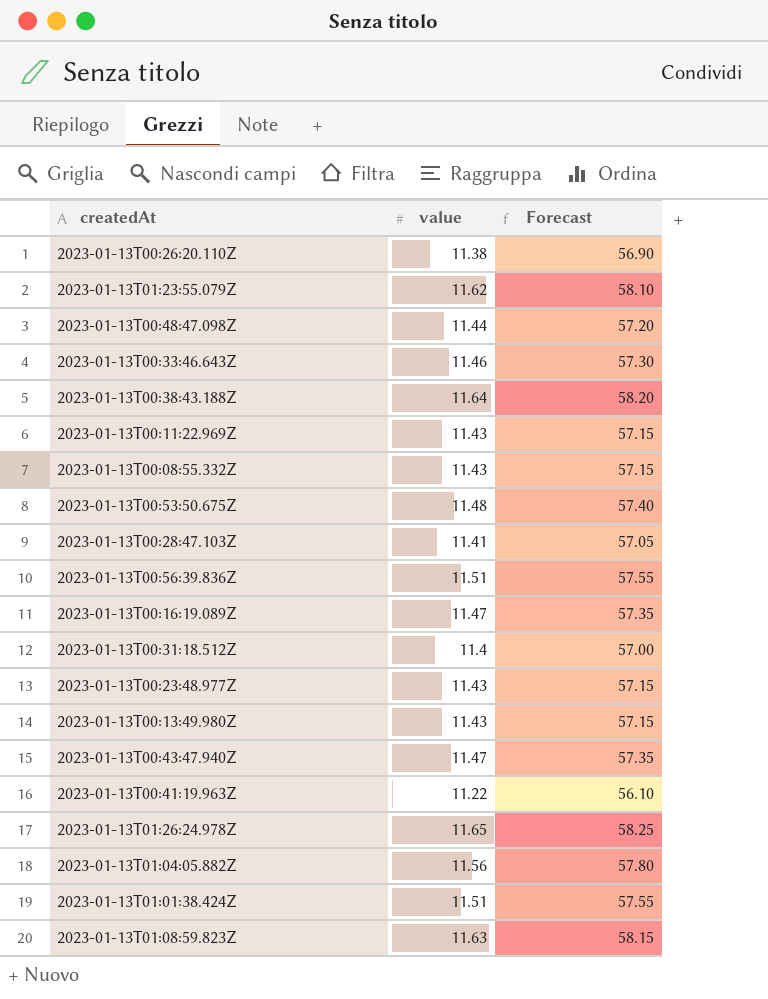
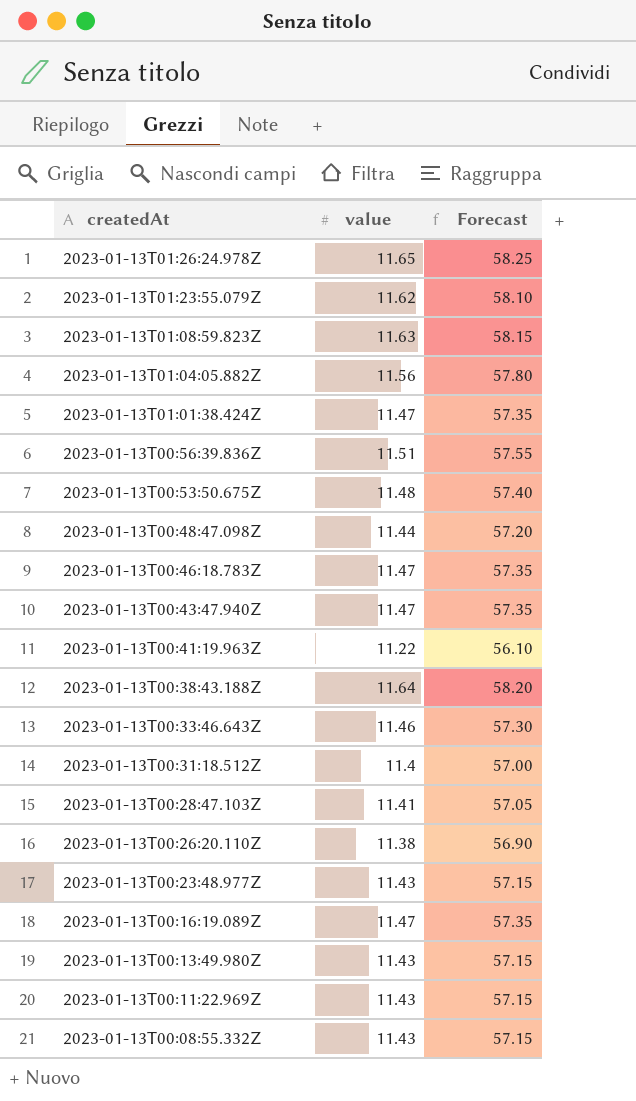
row order: none -> createdAt descending
2023-01-13T01:01:38.424Z | value: 11.51 -> 11.47
2023-01-13T01:01:38.424Z | Forecast: 57.55 -> 57.35
row 2023-01-13T00:46:18.783Z: none -> 11.47 | 57.35

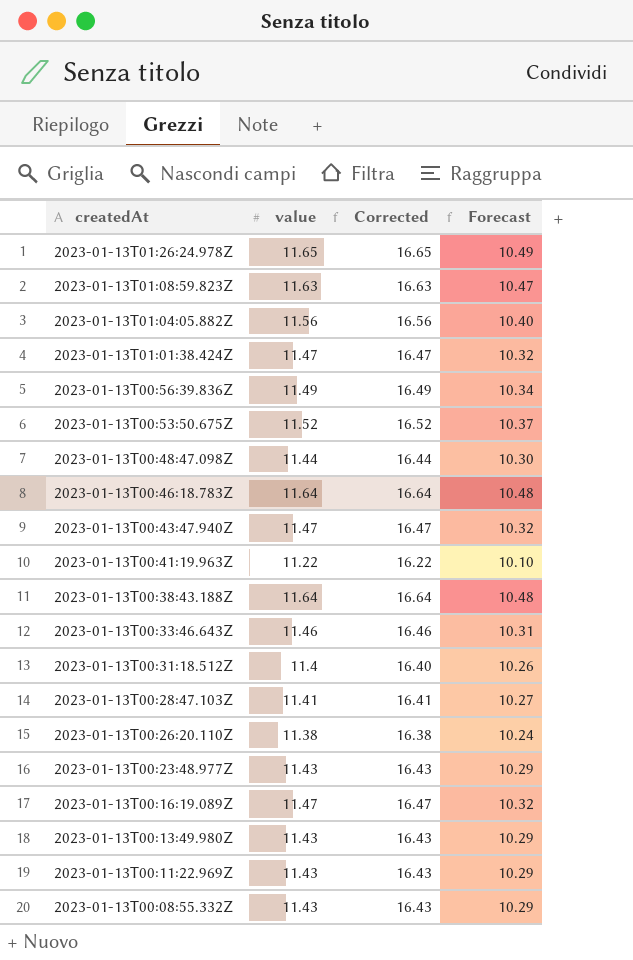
column Corrected | formula: none -> [value] + 5
column Forecast | formula: [value] * 5 -> [value] * 0.9
row 2023-01-13T01:23:55.079Z: 11.62 | 58.10 -> none
2023-01-13T00:56:39.836Z | value: 11.51 -> 11.49
2023-01-13T00:53:50.675Z | value: 11.48 -> 11.52
2023-01-13T00:46:18.783Z | value: 11.47 -> 11.64

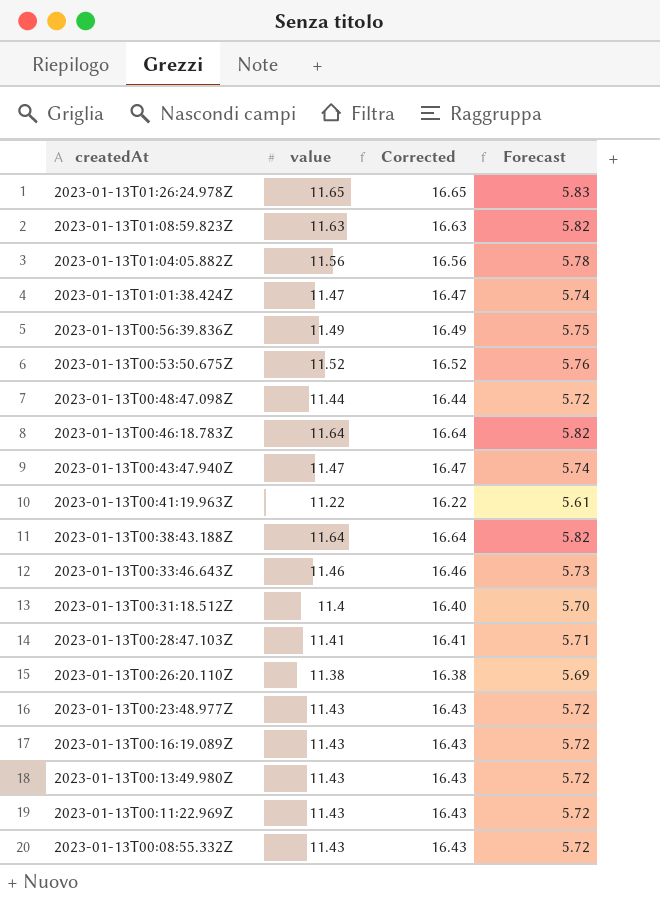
column Forecast | formula: [value] * 0.9 -> [value] * 0.5
2023-01-13T00:16:19.089Z | value: 11.47 -> 11.43
2023-01-13T00:16:19.089Z | Corrected: 16.47 -> 16.43

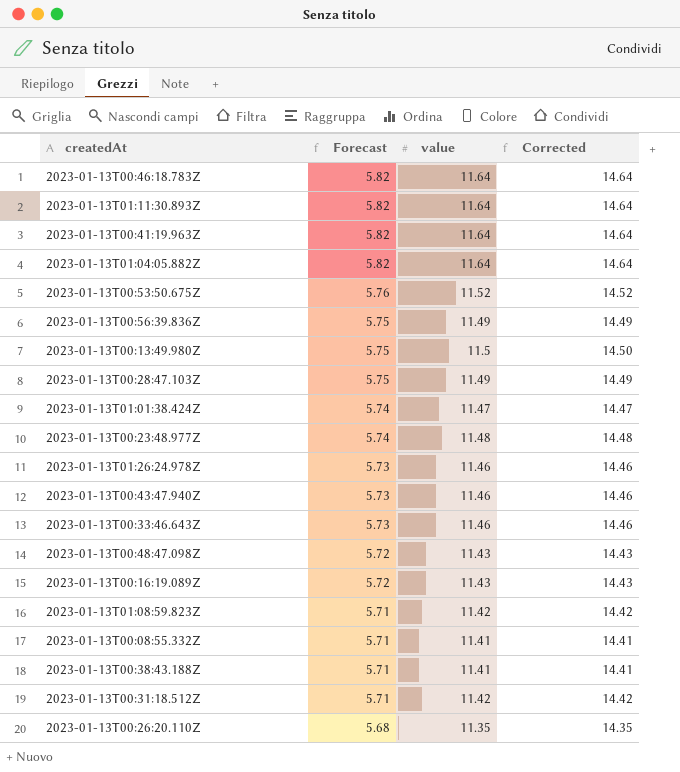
row order: createdAt descending -> Forecast descending
column Forecast | position: 4 -> 2
column Corrected | formula: [value] + 5 -> [value] + 3
row 2023-01-13T00:11:22.969Z: 11.43 | 16.43 | 5.72 -> none
row 2023-01-13T01:11:30.893Z: none -> 5.82 | 11.64 | 14.64
2023-01-13T00:41:19.963Z | Forecast: 5.61 -> 5.82
2023-01-13T00:41:19.963Z | value: 11.22 -> 11.64
2023-01-13T01:04:05.882Z | Forecast: 5.78 -> 5.82
2023-01-13T01:04:05.882Z | value: 11.56 -> 11.64
2023-01-13T00:13:49.980Z | Forecast: 5.72 -> 5.75
2023-01-13T00:13:49.980Z | value: 11.43 -> 11.5
2023-01-13T00:28:47.103Z | Forecast: 5.71 -> 5.75
2023-01-13T00:28:47.103Z | value: 11.41 -> 11.49
2023-01-13T00:23:48.977Z | Forecast: 5.72 -> 5.74
2023-01-13T00:23:48.977Z | value: 11.43 -> 11.48
2023-01-13T01:26:24.978Z | Forecast: 5.83 -> 5.73
2023-01-13T01:26:24.978Z | value: 11.65 -> 11.46
2023-01-13T00:43:47.940Z | Forecast: 5.74 -> 5.73
2023-01-13T00:43:47.940Z | value: 11.47 -> 11.46
2023-01-13T00:48:47.098Z | value: 11.44 -> 11.43
2023-01-13T01:08:59.823Z | Forecast: 5.82 -> 5.71
2023-01-13T01:08:59.823Z | value: 11.63 -> 11.42
2023-01-13T00:08:55.332Z | Forecast: 5.72 -> 5.71
2023-01-13T00:08:55.332Z | value: 11.43 -> 11.41
2023-01-13T00:38:43.188Z | Forecast: 5.82 -> 5.71
2023-01-13T00:38:43.188Z | value: 11.64 -> 11.41
2023-01-13T00:31:18.512Z | Forecast: 5.70 -> 5.71
2023-01-13T00:31:18.512Z | value: 11.4 -> 11.42
2023-01-13T00:26:20.110Z | Forecast: 5.69 -> 5.68
2023-01-13T00:26:20.110Z | value: 11.38 -> 11.35

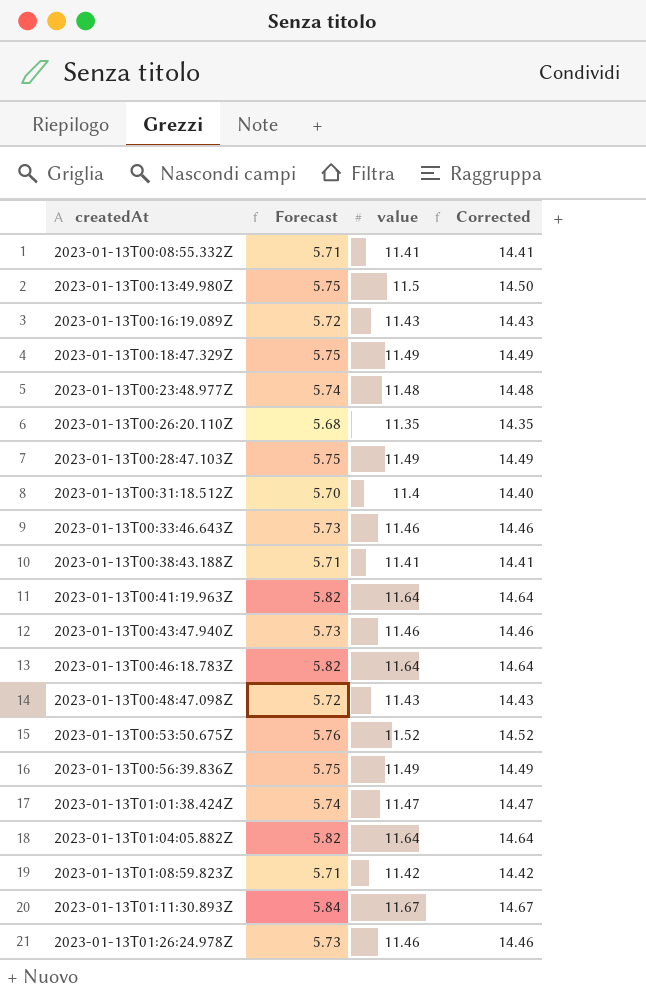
row order: Forecast descending -> createdAt ascending
row 2023-01-13T00:18:47.329Z: none -> 5.75 | 11.49 | 14.49
2023-01-13T00:31:18.512Z | Forecast: 5.71 -> 5.70
2023-01-13T00:31:18.512Z | value: 11.42 -> 11.4
2023-01-13T00:31:18.512Z | Corrected: 14.42 -> 14.40
2023-01-13T01:11:30.893Z | Forecast: 5.82 -> 5.84
2023-01-13T01:11:30.893Z | value: 11.64 -> 11.67
2023-01-13T01:11:30.893Z | Corrected: 14.64 -> 14.67

